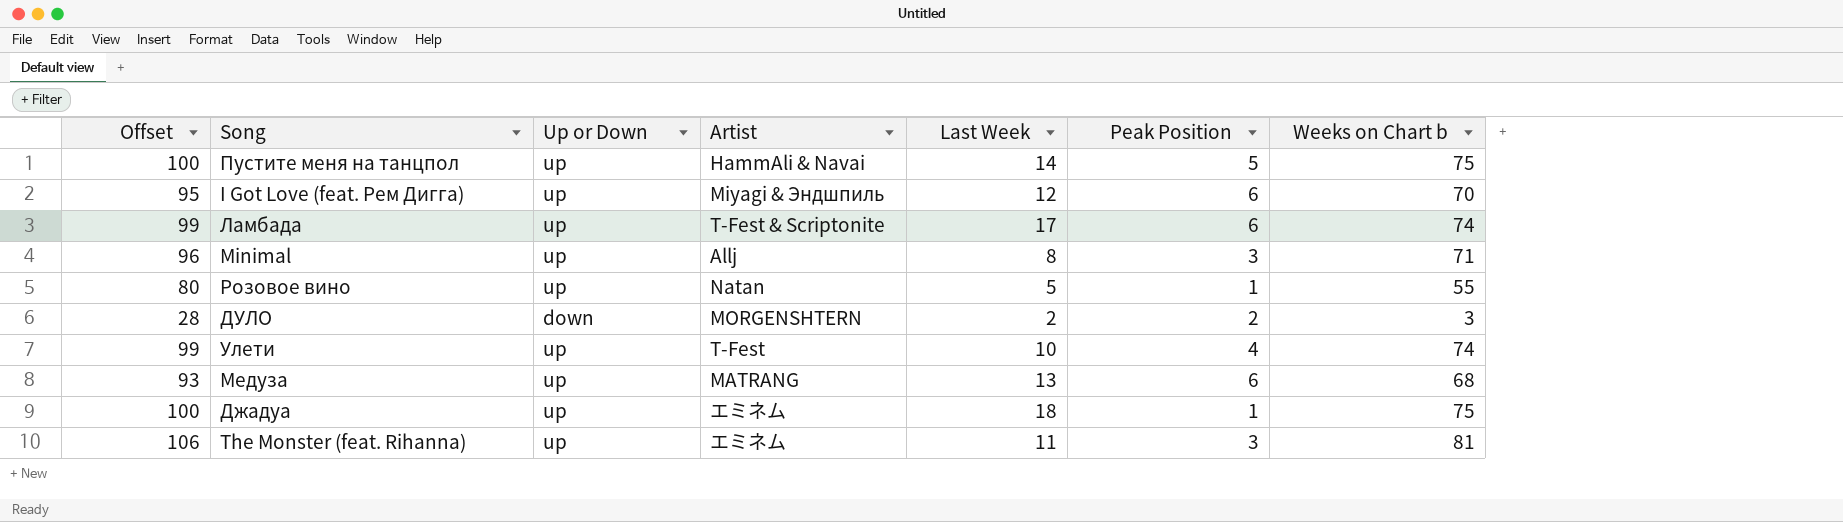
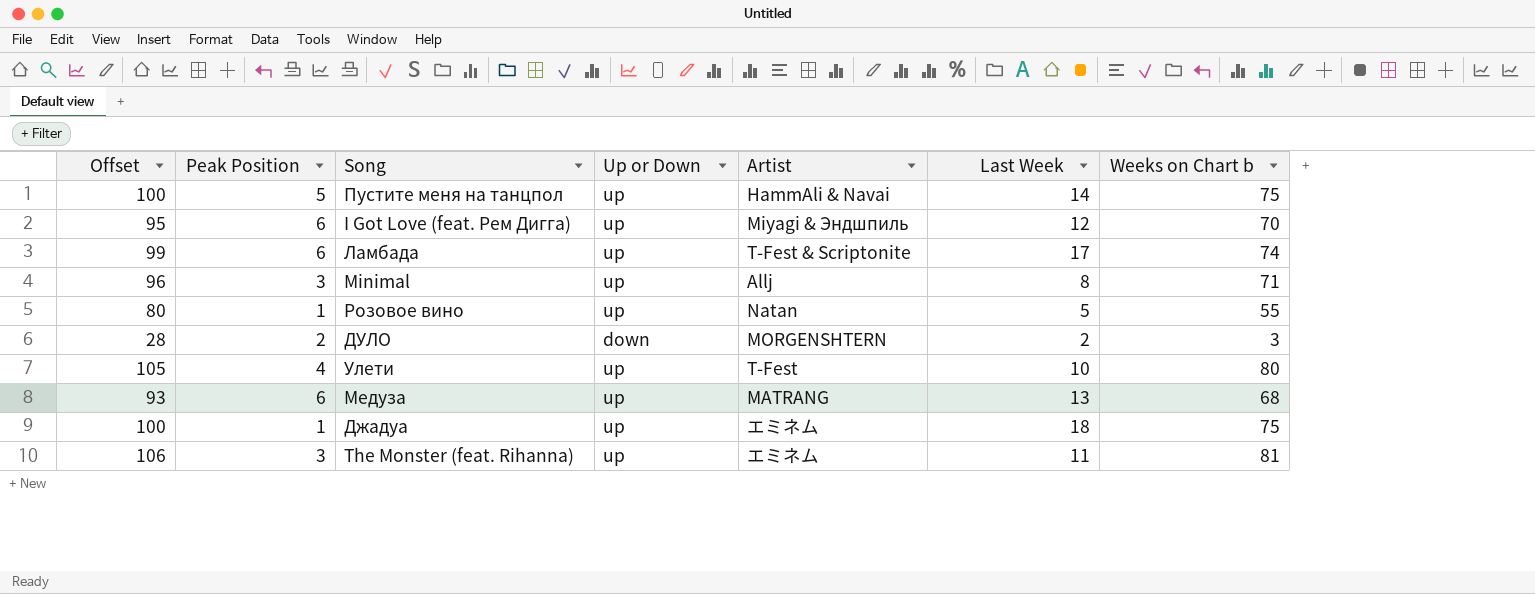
column Peak Position | position: 6 -> 2
Улети | Offset: 99 -> 105
Улети | Weeks on Chart b: 74 -> 80

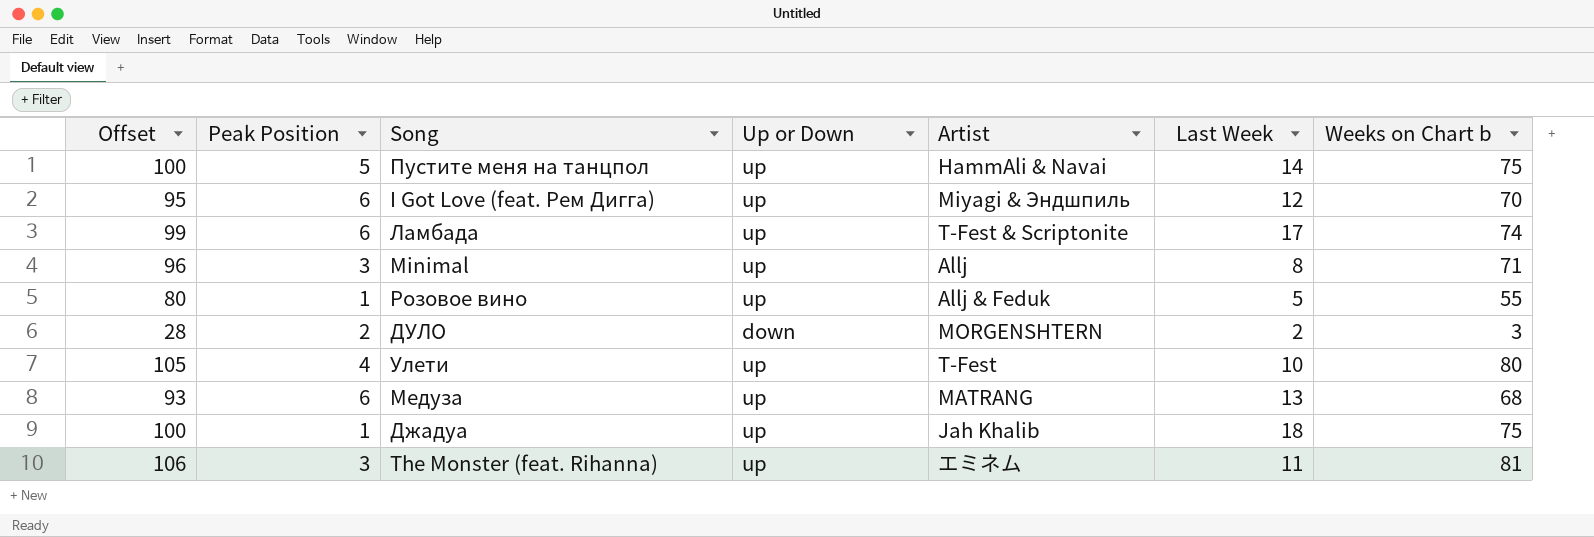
Розовое вино | Artist: Natan -> Allj & Feduk
Джадуа | Artist: エミネム -> Jah Khalib

